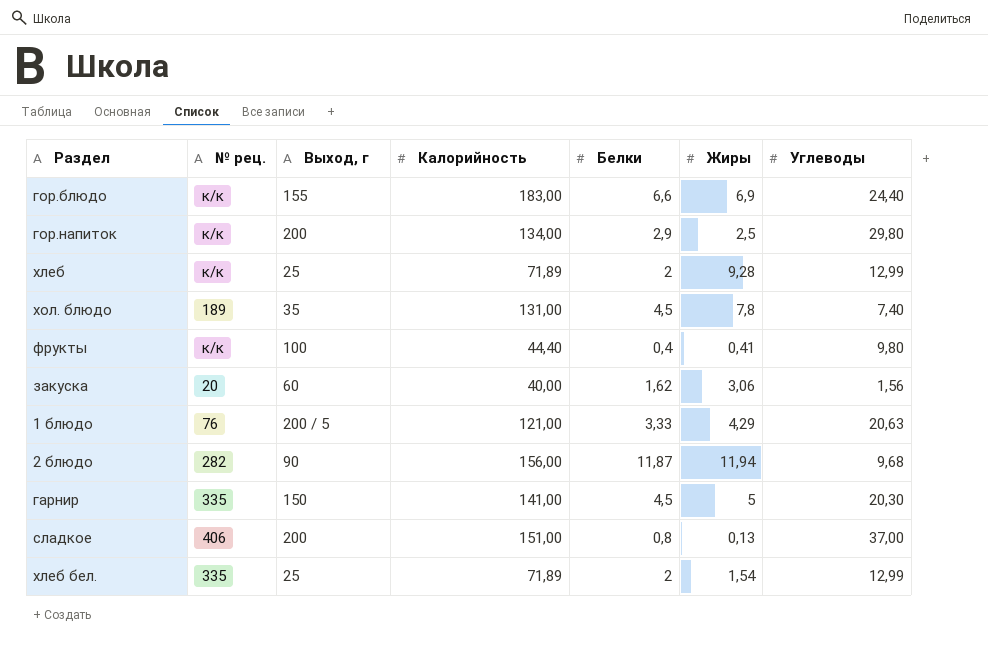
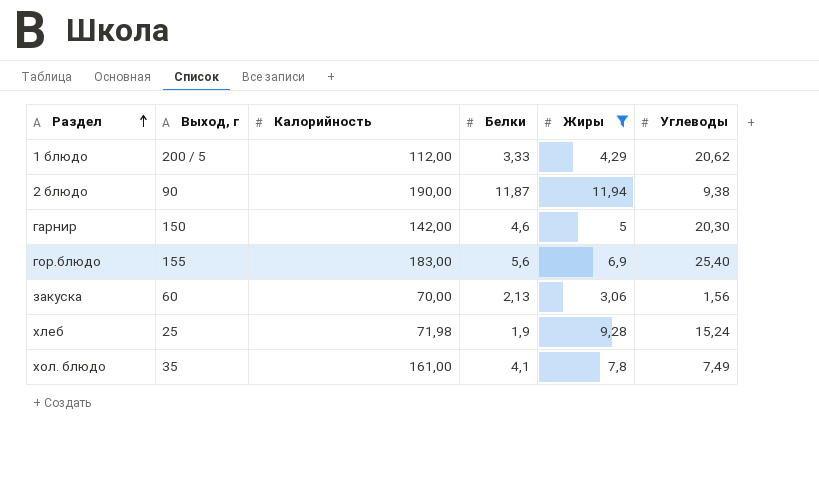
filter: none -> Жиры >= 3,06
row order: none -> Раздел ascending
column № рец. | position: 2 -> none
1 блюдо | Калорийность: 121,00 -> 112,00
1 блюдо | Углеводы: 20,63 -> 20,62
2 блюдо | Калорийность: 156,00 -> 190,00
2 блюдо | Углеводы: 9,68 -> 9,38
гарнир | Калорийность: 141,00 -> 142,00
гарнир | Белки: 4,5 -> 4,6
гор.блюдо | Белки: 6,6 -> 5,6
гор.блюдо | Углеводы: 24,40 -> 25,40
закуска | Калорийность: 40,00 -> 70,00
закуска | Белки: 1,62 -> 2,13
хлеб | Калорийность: 71,89 -> 71,98
хлеб | Белки: 2 -> 1,9
хлеб | Углеводы: 12,99 -> 15,24
хол. блюдо | Калорийность: 131,00 -> 161,00
хол. блюдо | Белки: 4,5 -> 4,1
хол. блюдо | Углеводы: 7,40 -> 7,49

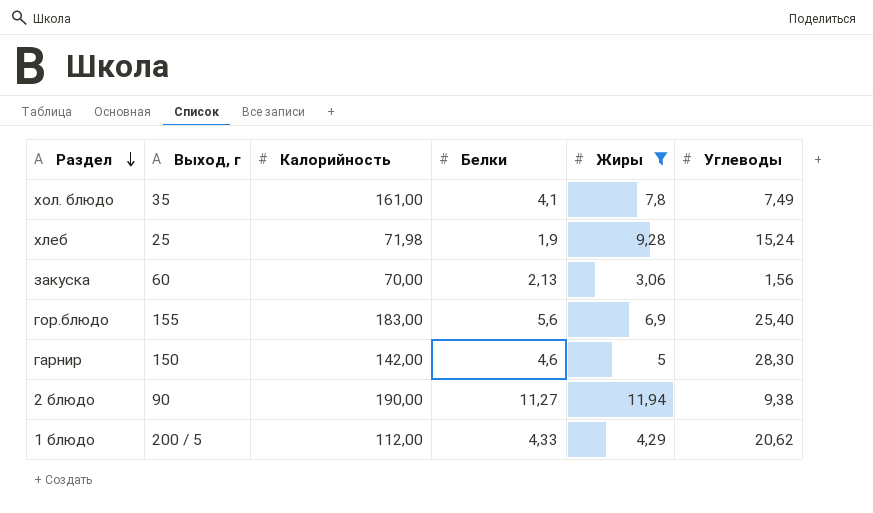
row order: Раздел ascending -> Раздел descending
гарнир | Углеводы: 20,30 -> 28,30
2 блюдо | Белки: 11,87 -> 11,27
1 блюдо | Белки: 3,33 -> 4,33

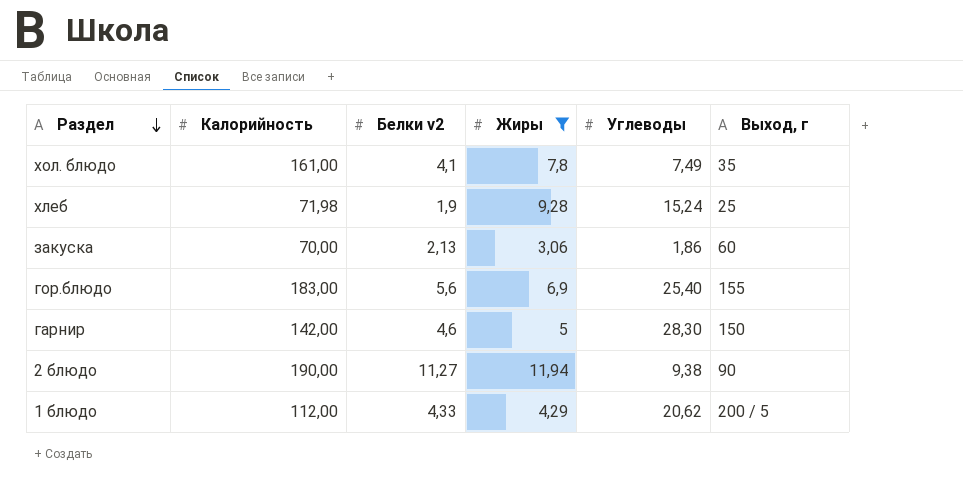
column name: Белки -> Белки v2
column Выход, г | position: 2 -> 6
закуска | Углеводы: 1,56 -> 1,86

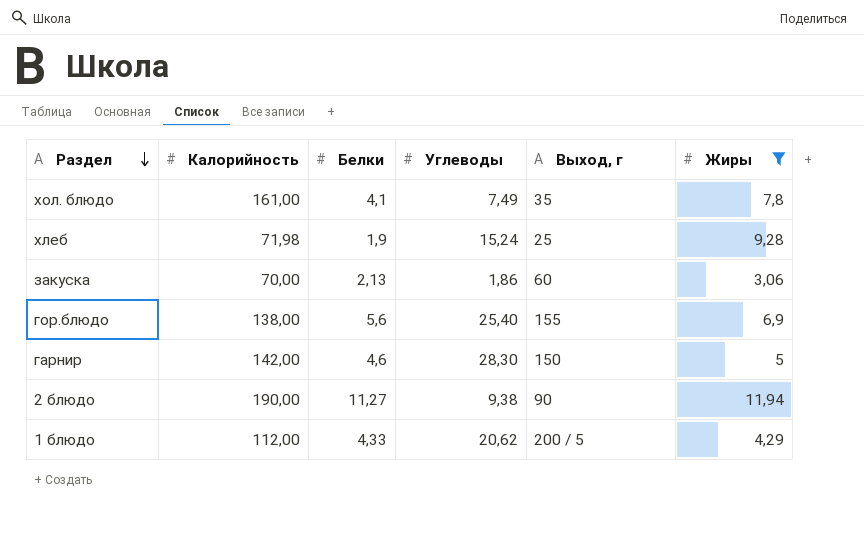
column name: Белки v2 -> Белки
column Жиры | position: 4 -> 6
гор.блюдо | Калорийность: 183,00 -> 138,00

